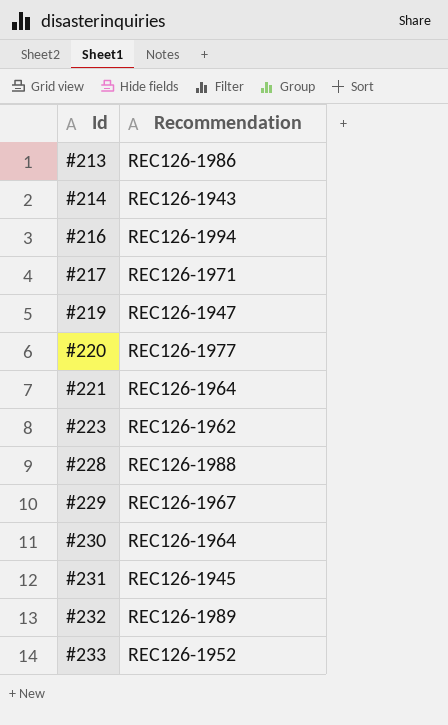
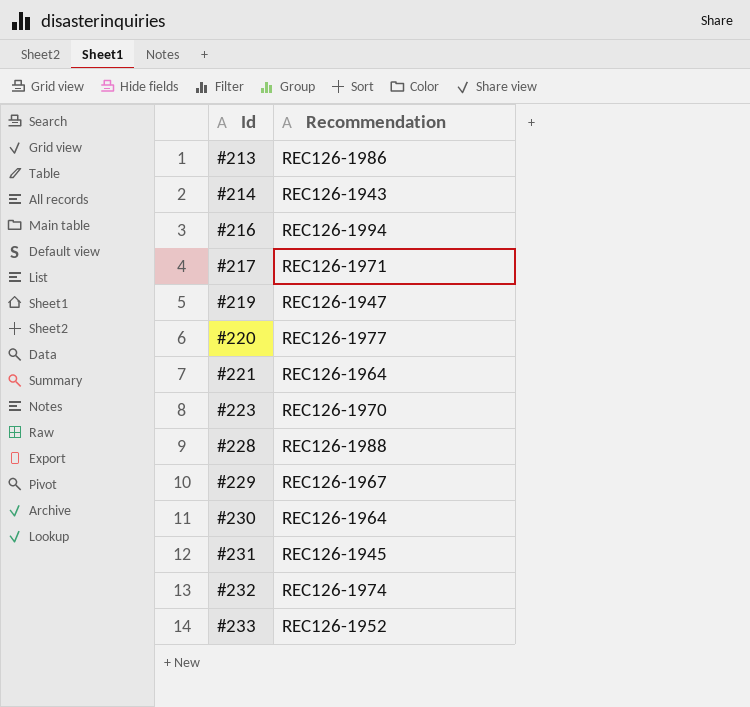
#223 | Recommendation: REC126-1962 -> REC126-1970
#232 | Recommendation: REC126-1989 -> REC126-1974

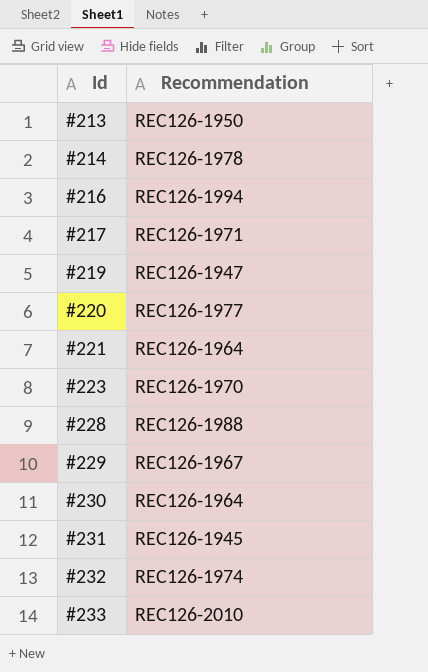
#213 | Recommendation: REC126-1986 -> REC126-1950
#214 | Recommendation: REC126-1943 -> REC126-1978
#233 | Recommendation: REC126-1952 -> REC126-2010

